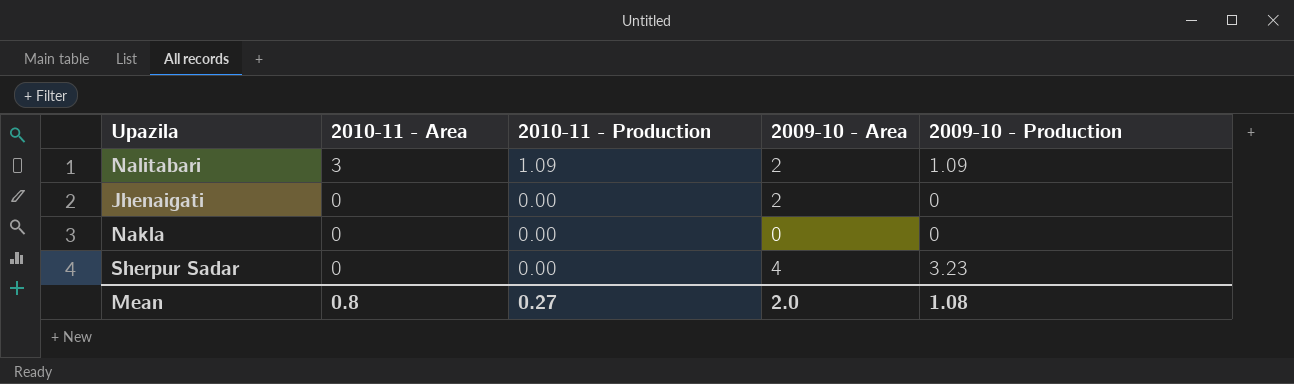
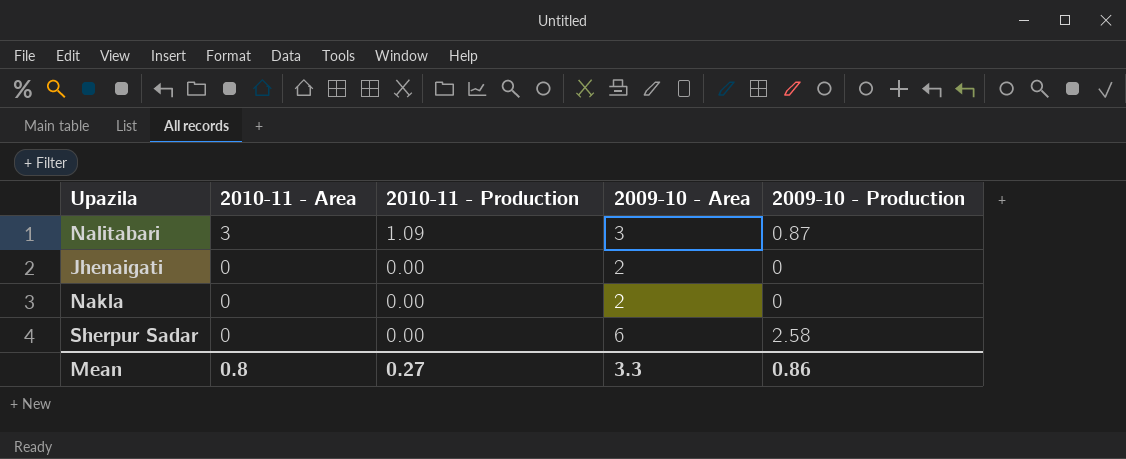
Nalitabari | 2009-10 - Area: 2 -> 3
Nalitabari | 2009-10 - Production: 1.09 -> 0.87
Nakla | 2009-10 - Area: 0 -> 2
Sherpur Sadar | 2009-10 - Area: 4 -> 6
Sherpur Sadar | 2009-10 - Production: 3.23 -> 2.58
Mean | 2009-10 - Area: 2.0 -> 3.3
Mean | 2009-10 - Production: 1.08 -> 0.86

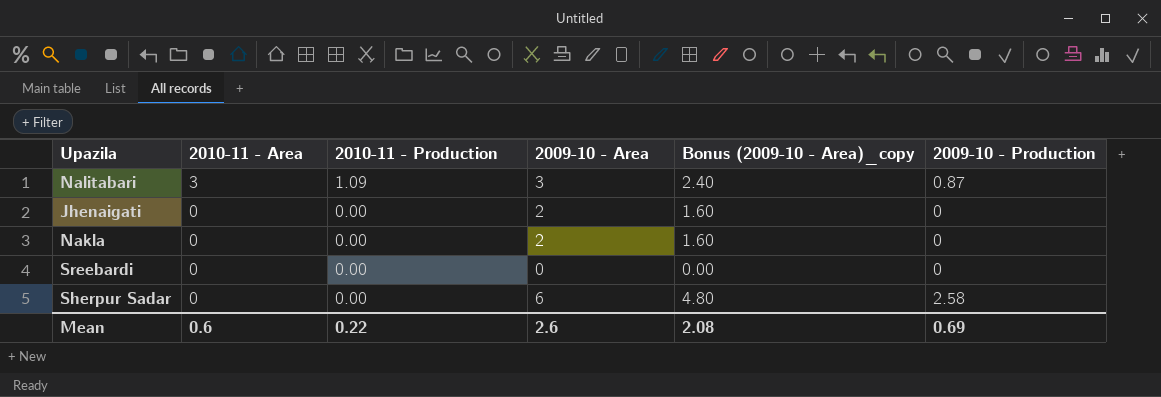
column Bonus (2009-10 - Area)_copy | formula: none -> [2009-10 - Area] * 0.8
row Sreebardi: none -> 0 | 0.00 | 0 | 0.00 | 0
Mean | 2010-11 - Area: 0.8 -> 0.6
Mean | 2010-11 - Production: 0.27 -> 0.22
Mean | 2009-10 - Area: 3.3 -> 2.6
Mean | 2009-10 - Production: 0.86 -> 0.69

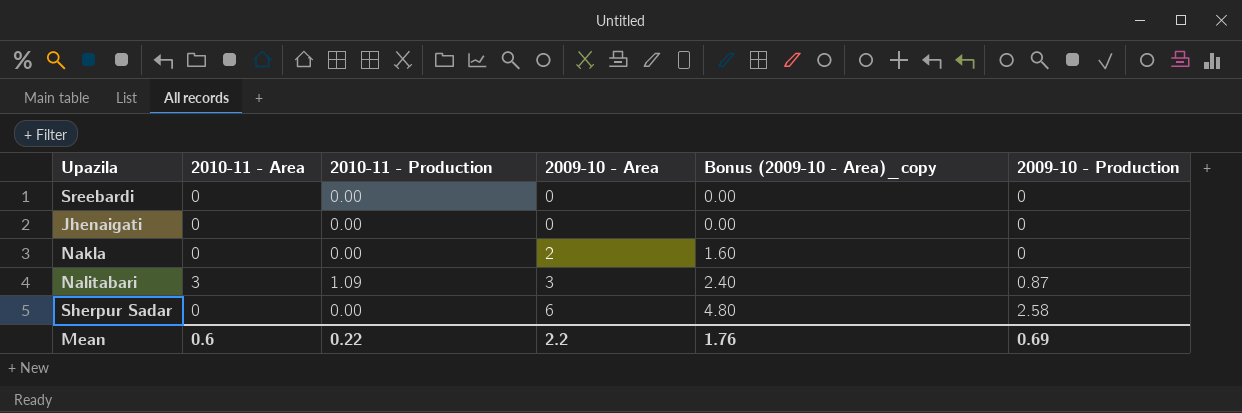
row order: 2010-11 - Area descending -> 2009-10 - Area ascending
Jhenaigati | 2009-10 - Area: 2 -> 0
Jhenaigati | Bonus (2009-10 - Area)_copy: 1.60 -> 0.00
Mean | 2009-10 - Area: 2.6 -> 2.2
Mean | Bonus (2009-10 - Area)_copy: 2.08 -> 1.76

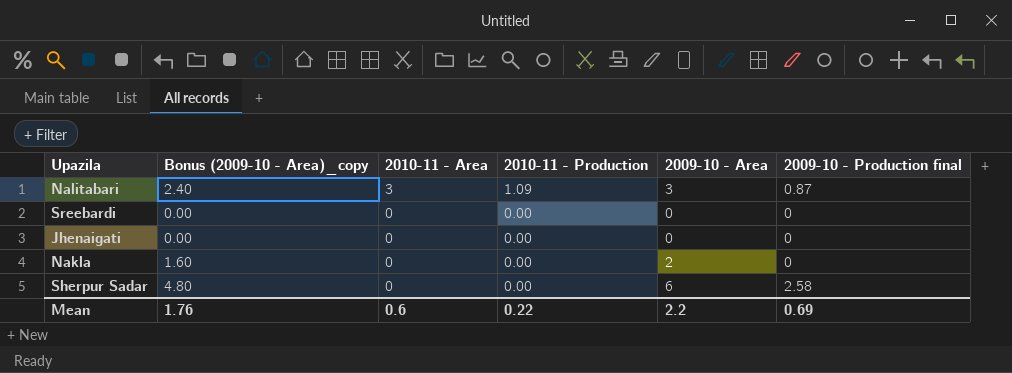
row order: 2009-10 - Area ascending -> 2010-11 - Area descending
column Bonus (2009-10 - Area)_copy | position: 5 -> 2
column name: 2009-10 - Production -> 2009-10 - Production final

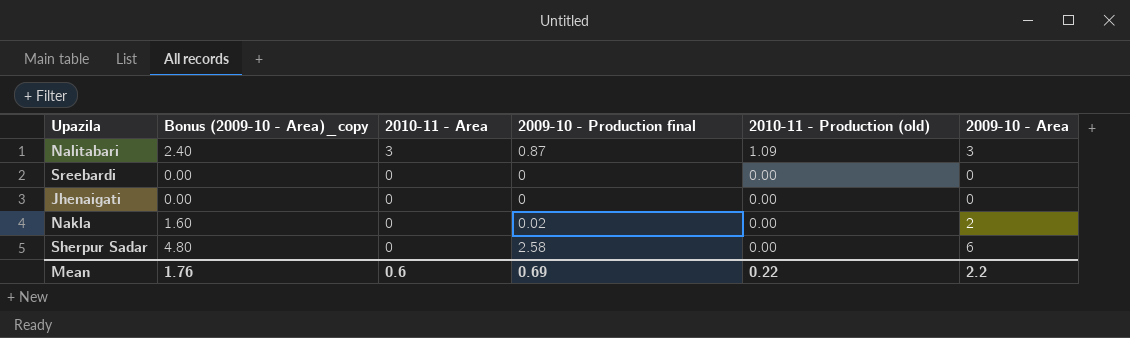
column 2009-10 - Production final | position: 6 -> 4
column name: 2010-11 - Production -> 2010-11 - Production (old)
Nakla | 2009-10 - Production final: 0 -> 0.02

